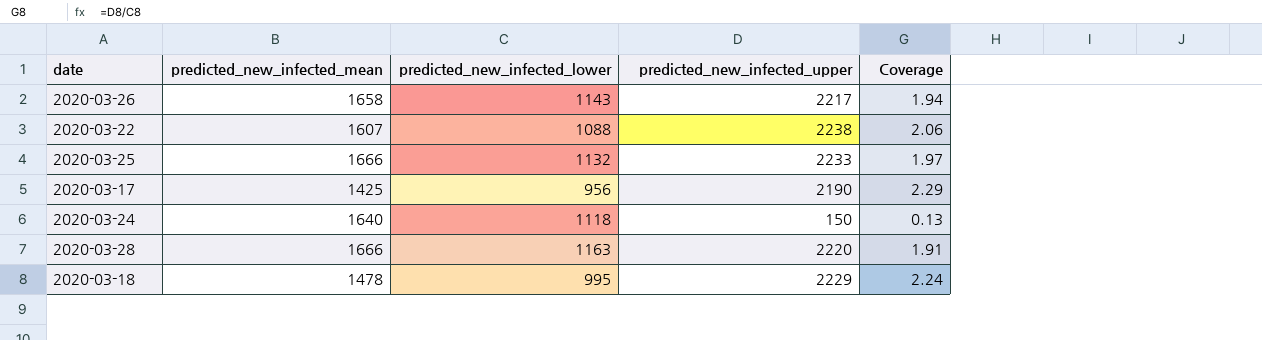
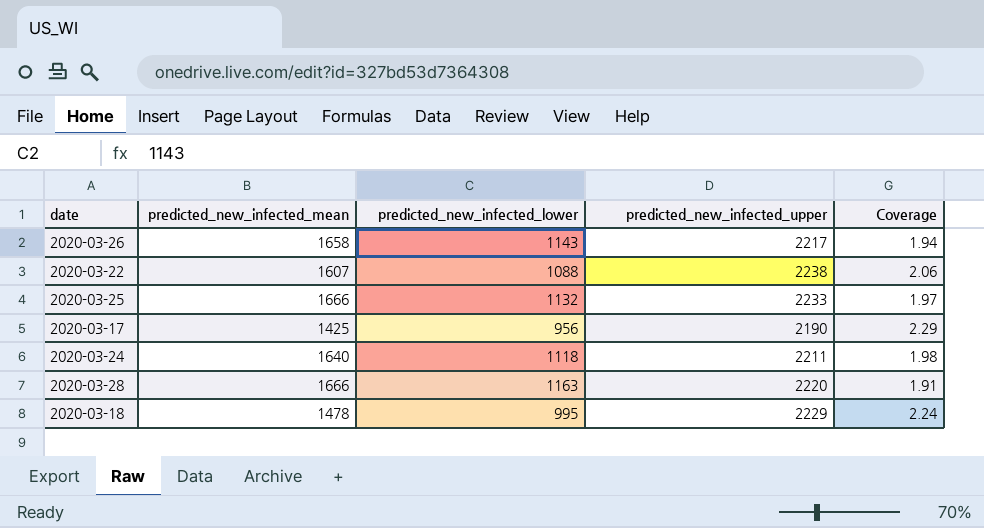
2020-03-24 | predicted_new_infected_upper: 150 -> 2211
2020-03-24 | Coverage: 0.13 -> 1.98

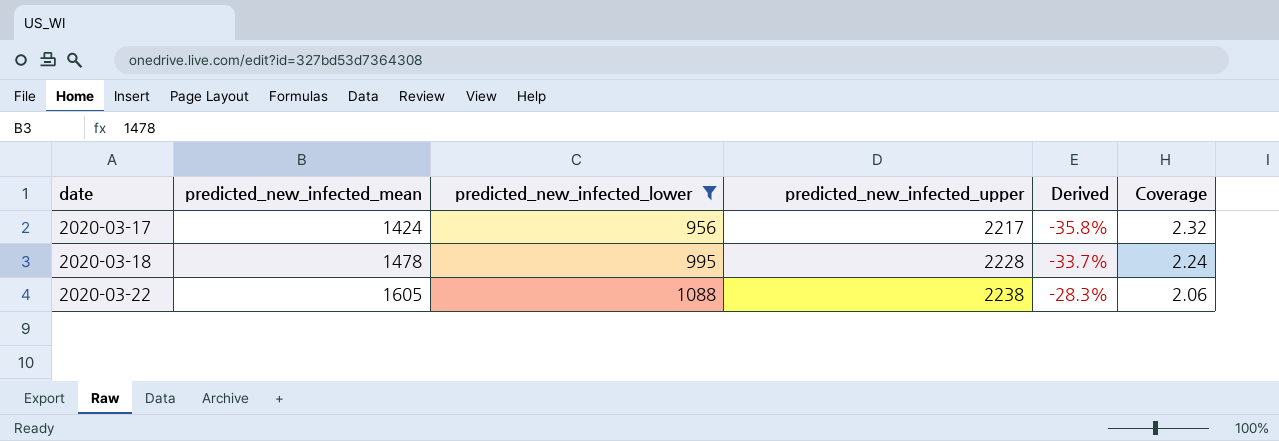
filter: none -> predicted_new_infected_lower <= 1088
row order: none -> date ascending
column Derived | formula: none -> ([predicted_new_infected_mean] - [predicted_new_infected_upper]) / [predicted_new_infected_upper]
2020-03-17 | predicted_new_infected_mean: 1425 -> 1424
2020-03-17 | predicted_new_infected_upper: 2190 -> 2217
2020-03-17 | Coverage: 2.29 -> 2.32
2020-03-18 | predicted_new_infected_upper: 2229 -> 2228
2020-03-22 | predicted_new_infected_mean: 1607 -> 1605

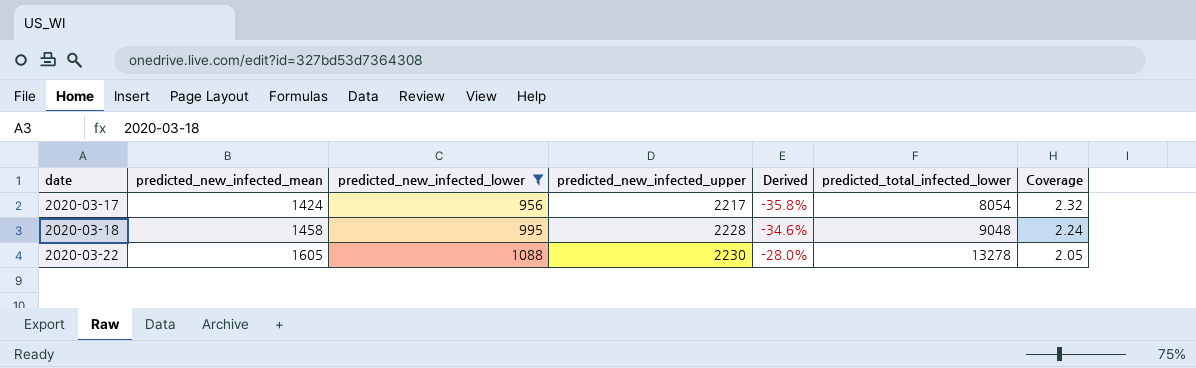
column predicted_total_infected_lower | position: none -> 6
2020-03-18 | predicted_new_infected_mean: 1478 -> 1458
2020-03-18 | Derived: -33.7% -> -34.6%
2020-03-22 | predicted_new_infected_upper: 2238 -> 2230
2020-03-22 | Derived: -28.3% -> -28.0%
2020-03-22 | Coverage: 2.06 -> 2.05

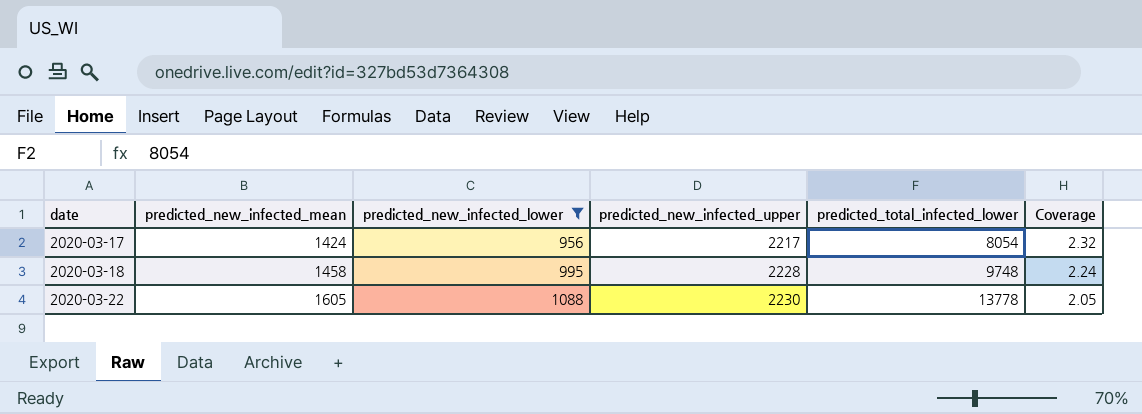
column Derived | formula: ([predicted_new_infected_mean] - [predicted_new_infected_upper]) / [predicted_new_infected_upper] -> none
2020-03-18 | predicted_total_infected_lower: 9048 -> 9748
2020-03-22 | predicted_total_infected_lower: 13278 -> 13778

